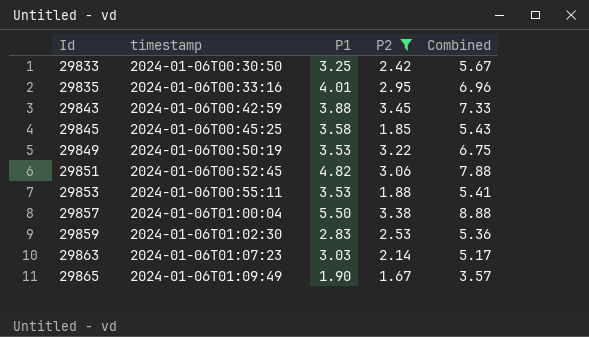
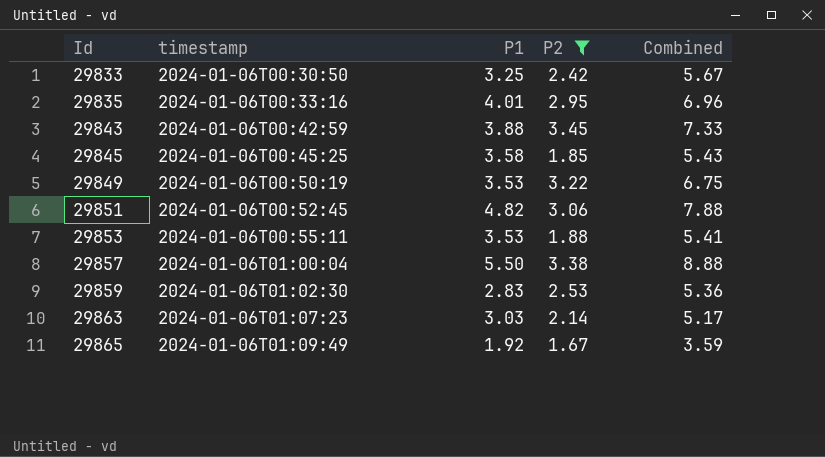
29865 | P1: 1.90 -> 1.92
29865 | Combined: 3.57 -> 3.59

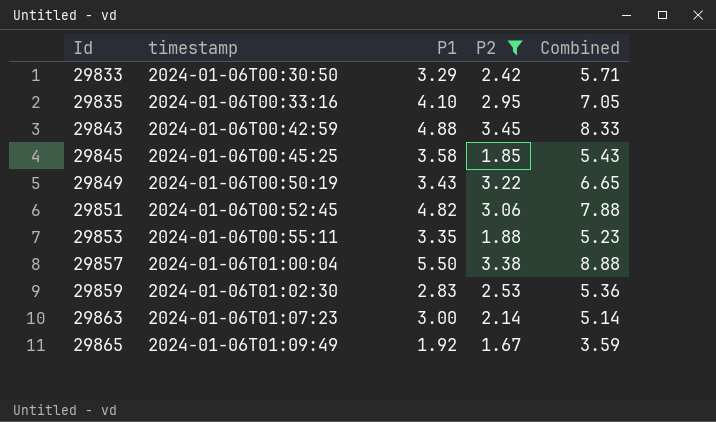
29833 | P1: 3.25 -> 3.29
29833 | Combined: 5.67 -> 5.71
29835 | P1: 4.01 -> 4.10
29835 | Combined: 6.96 -> 7.05
29843 | P1: 3.88 -> 4.88
29843 | Combined: 7.33 -> 8.33
29849 | P1: 3.53 -> 3.43
29849 | Combined: 6.75 -> 6.65
29853 | P1: 3.53 -> 3.35
29853 | Combined: 5.41 -> 5.23
29863 | P1: 3.03 -> 3.00
29863 | Combined: 5.17 -> 5.14

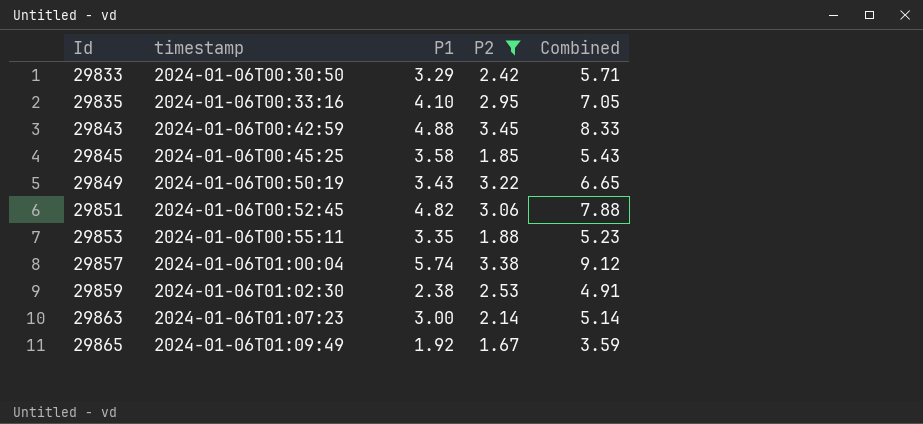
29857 | P1: 5.50 -> 5.74
29857 | Combined: 8.88 -> 9.12
29859 | P1: 2.83 -> 2.38
29859 | Combined: 5.36 -> 4.91

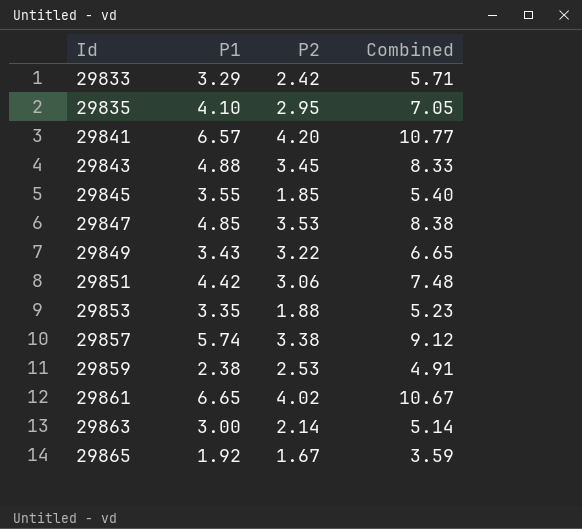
filter: P2 <= 3.45 -> none
column timestamp | position: 2 -> none
29845 | P1: 3.58 -> 3.55
29845 | Combined: 5.43 -> 5.40
29851 | P1: 4.82 -> 4.42
29851 | Combined: 7.88 -> 7.48

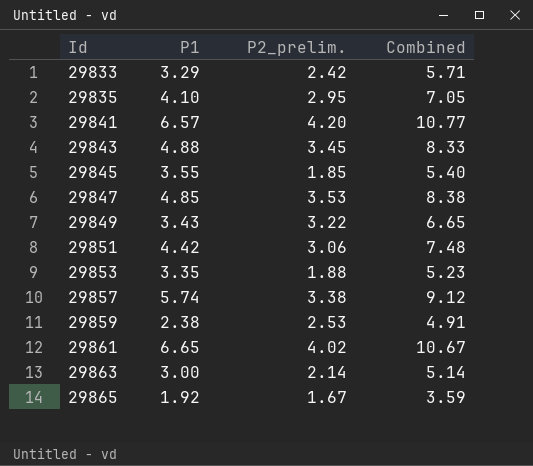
column name: P2 -> P2_prelim.

